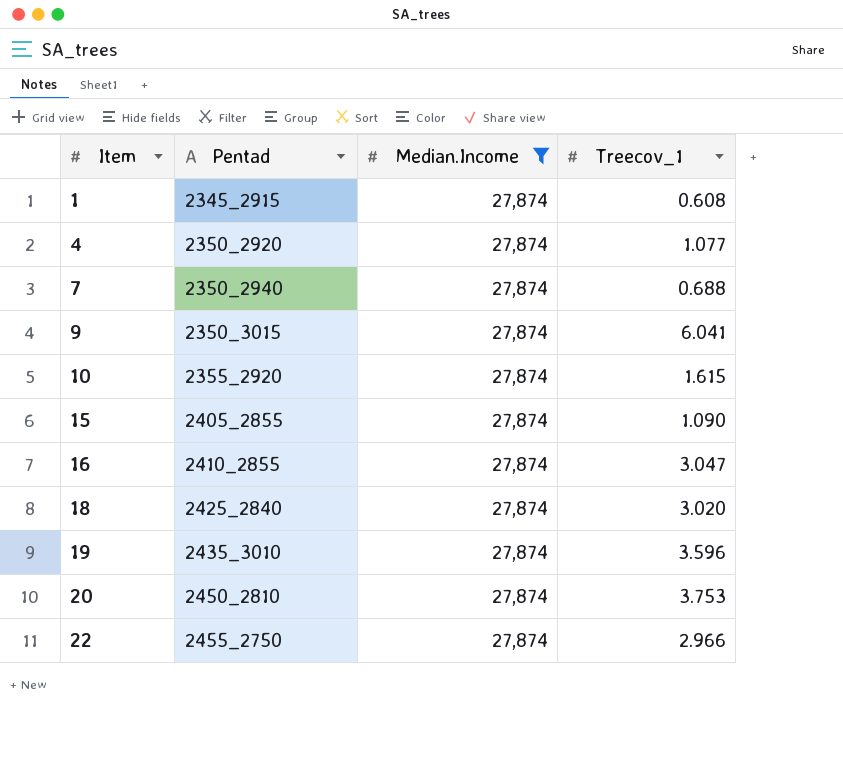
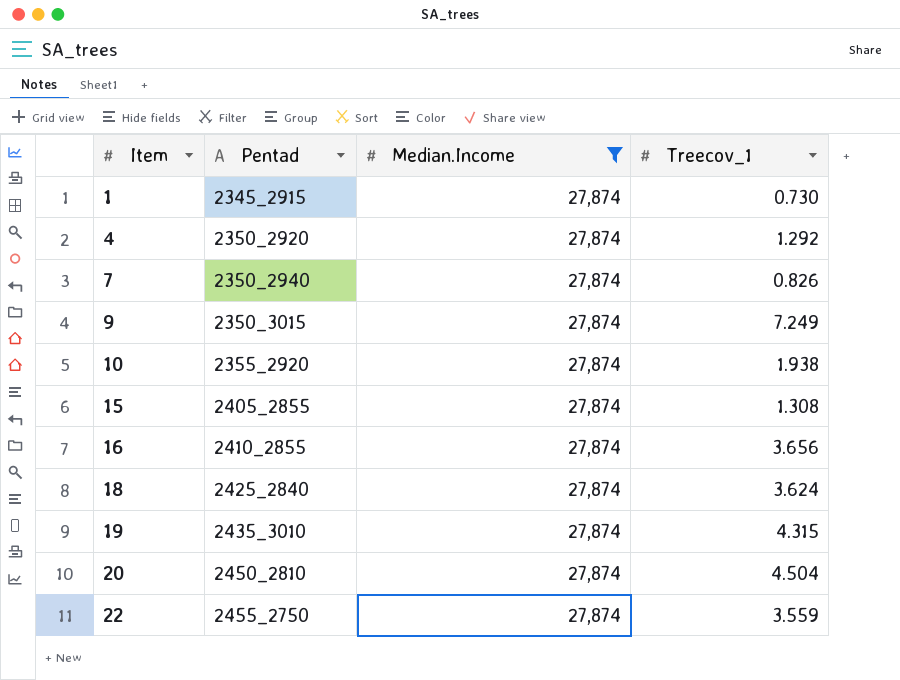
1 | Treecov_1: 0.608 -> 0.730
4 | Treecov_1: 1.077 -> 1.292
7 | Treecov_1: 0.688 -> 0.826
9 | Treecov_1: 6.041 -> 7.249
10 | Treecov_1: 1.615 -> 1.938
15 | Treecov_1: 1.090 -> 1.308
16 | Treecov_1: 3.047 -> 3.656
18 | Treecov_1: 3.020 -> 3.624
19 | Treecov_1: 3.596 -> 4.315
20 | Treecov_1: 3.753 -> 4.504
22 | Treecov_1: 2.966 -> 3.559

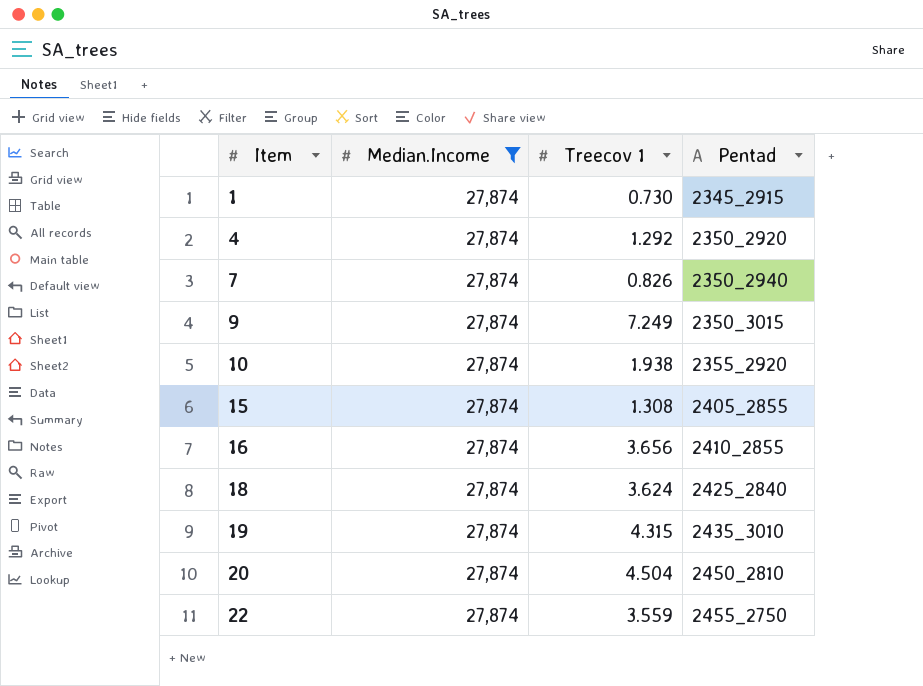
column name: Treecov_1 -> Treecov 1
column Pentad | position: 2 -> 4

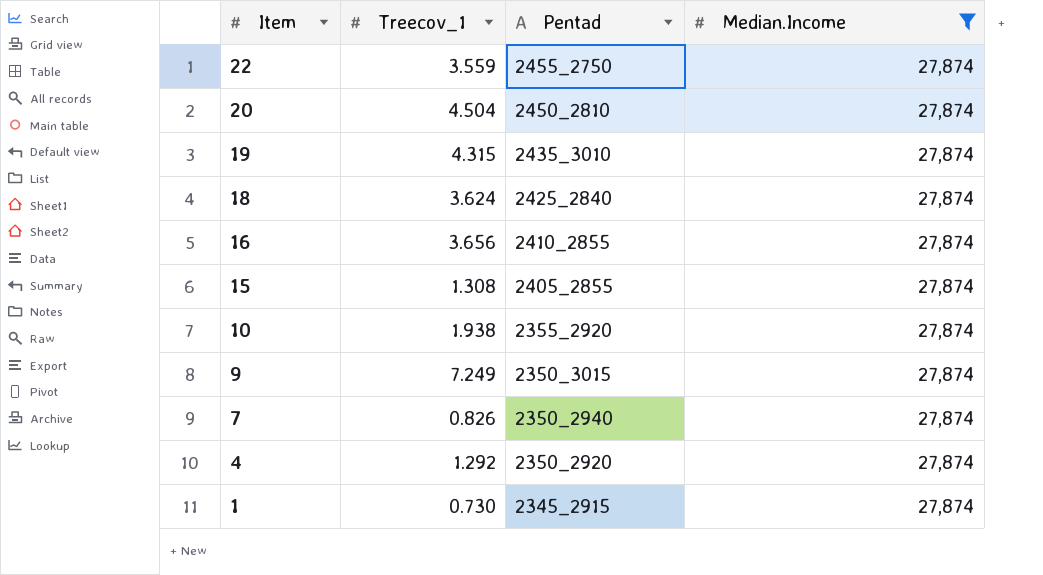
row order: Item ascending -> Item descending
column name: Treecov 1 -> Treecov_1
column Median.Income | position: 2 -> 4

